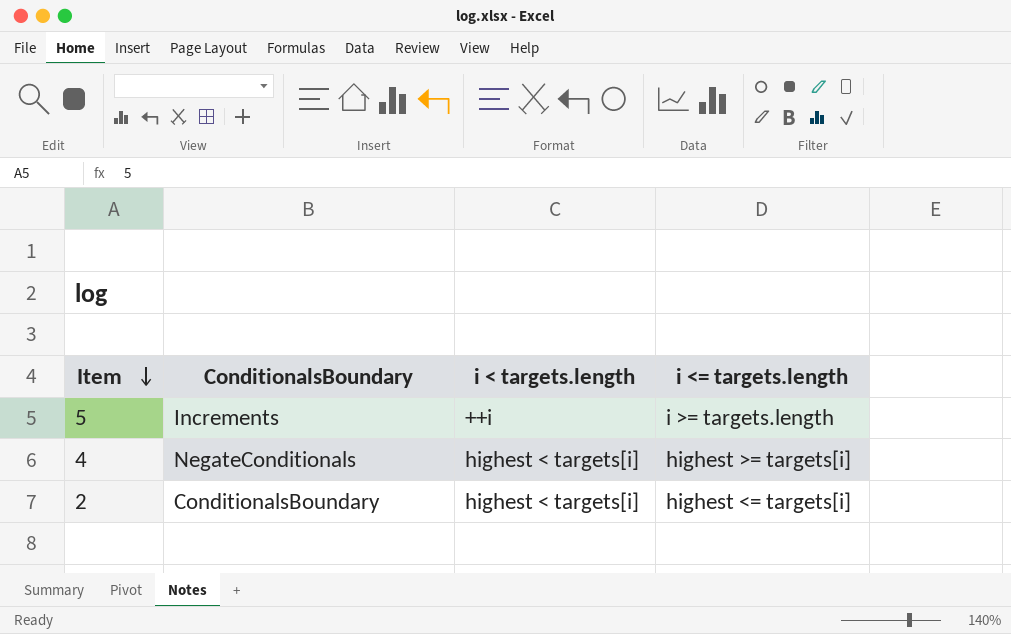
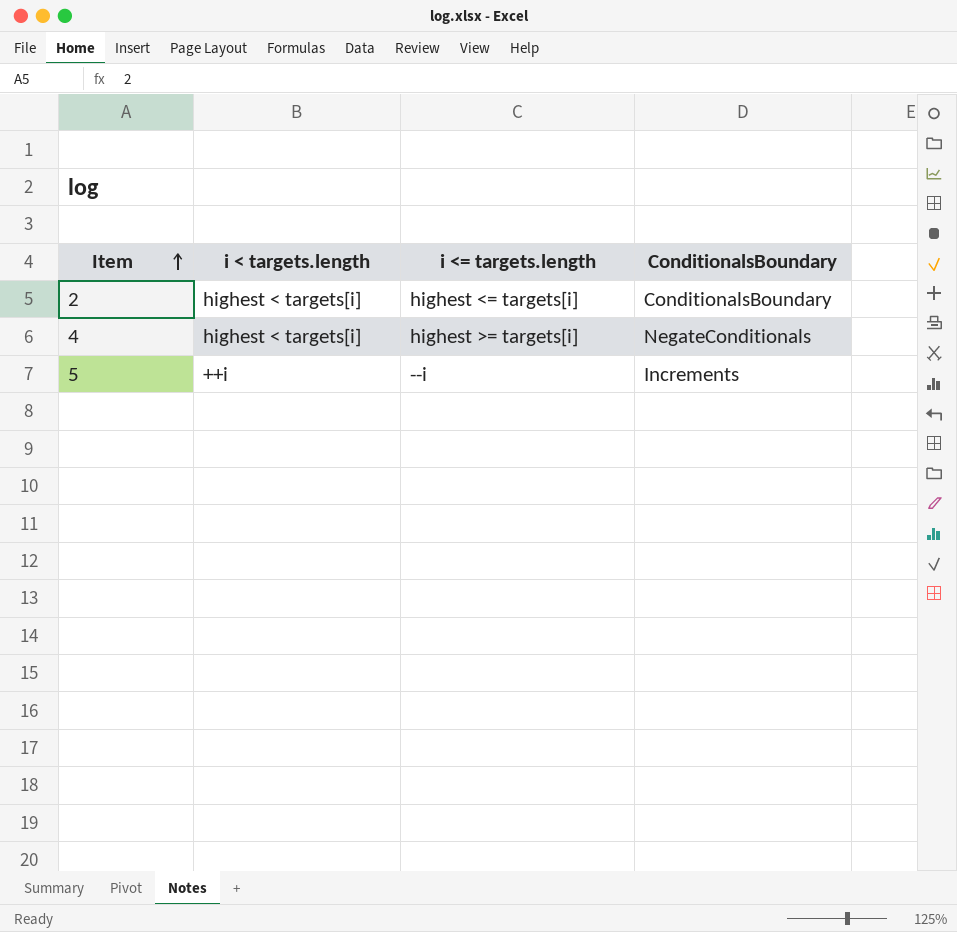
row order: Item descending -> Item ascending
column ConditionalsBoundary | position: 2 -> 4
5 | i <= targets.length: i >= targets.length -> --i

